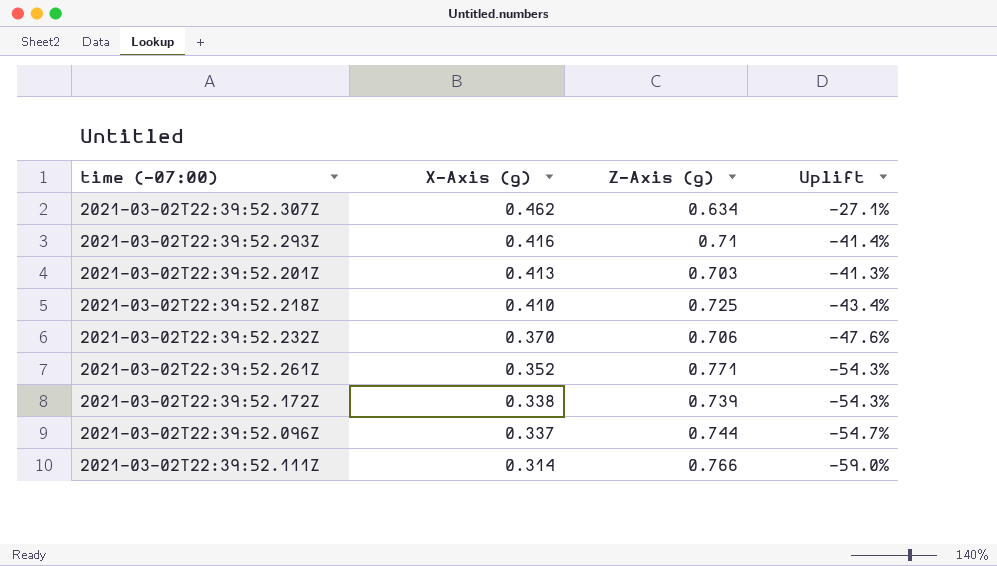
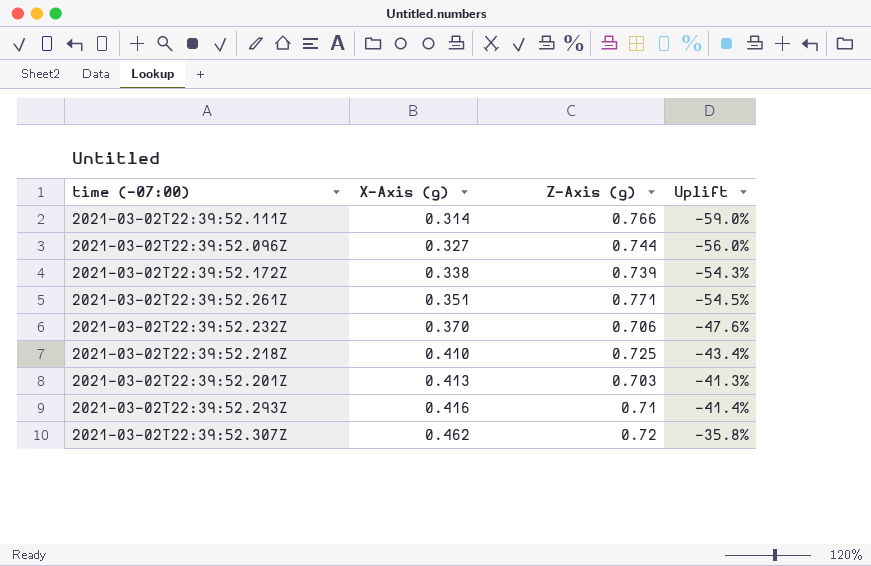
row order: X-Axis (g) descending -> X-Axis (g) ascending
2021-03-02T22:39:52.096Z | X-Axis (g): 0.337 -> 0.327
2021-03-02T22:39:52.096Z | Uplift: -54.7% -> -56.0%
2021-03-02T22:39:52.261Z | X-Axis (g): 0.352 -> 0.351
2021-03-02T22:39:52.261Z | Uplift: -54.3% -> -54.5%
2021-03-02T22:39:52.307Z | Z-Axis (g): 0.634 -> 0.72
2021-03-02T22:39:52.307Z | Uplift: -27.1% -> -35.8%

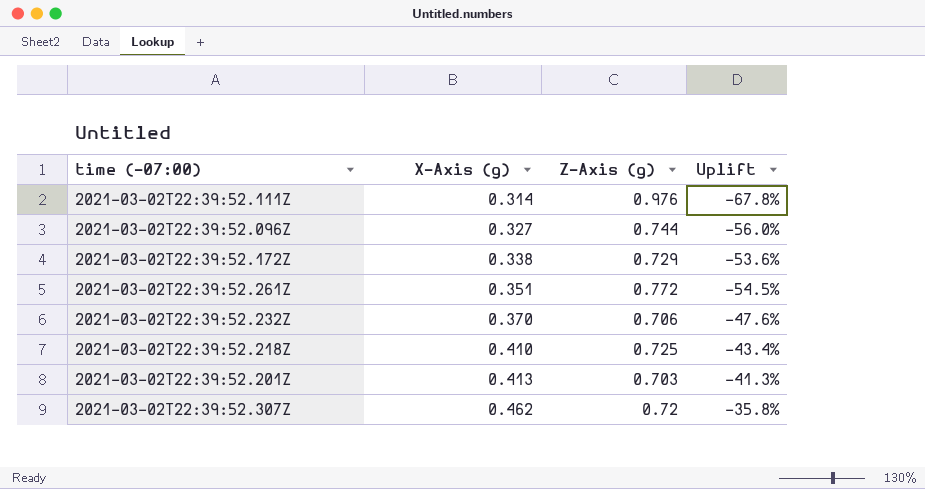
row 2021-03-02T22:39:52.293Z: 0.416 | 0.71 | -41.4% -> none
2021-03-02T22:39:52.111Z | Z-Axis (g): 0.766 -> 0.976
2021-03-02T22:39:52.111Z | Uplift: -59.0% -> -67.8%
2021-03-02T22:39:52.172Z | Z-Axis (g): 0.739 -> 0.729
2021-03-02T22:39:52.172Z | Uplift: -54.3% -> -53.6%
2021-03-02T22:39:52.261Z | Z-Axis (g): 0.771 -> 0.772

